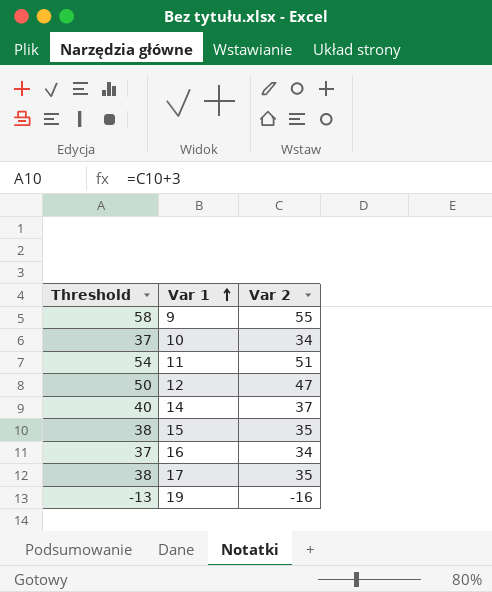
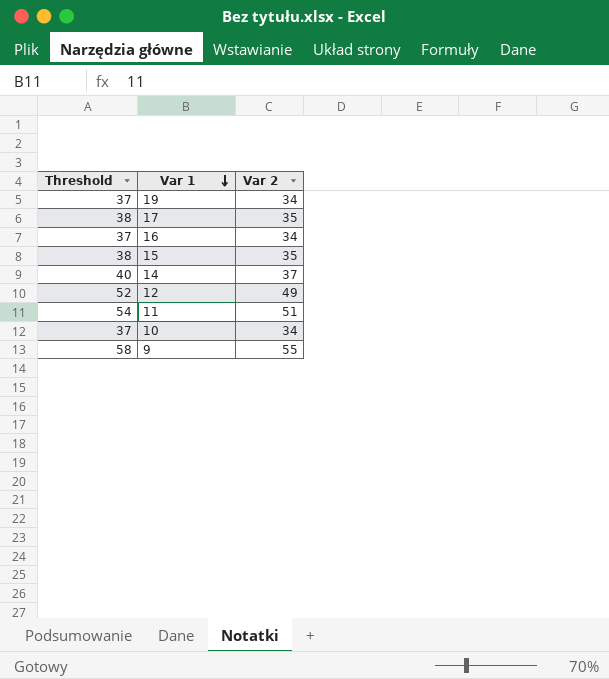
row order: Var 1 ascending -> Var 1 descending
19 | Threshold: -13 -> 37
19 | Var 2: -16 -> 34
12 | Threshold: 50 -> 52
12 | Var 2: 47 -> 49

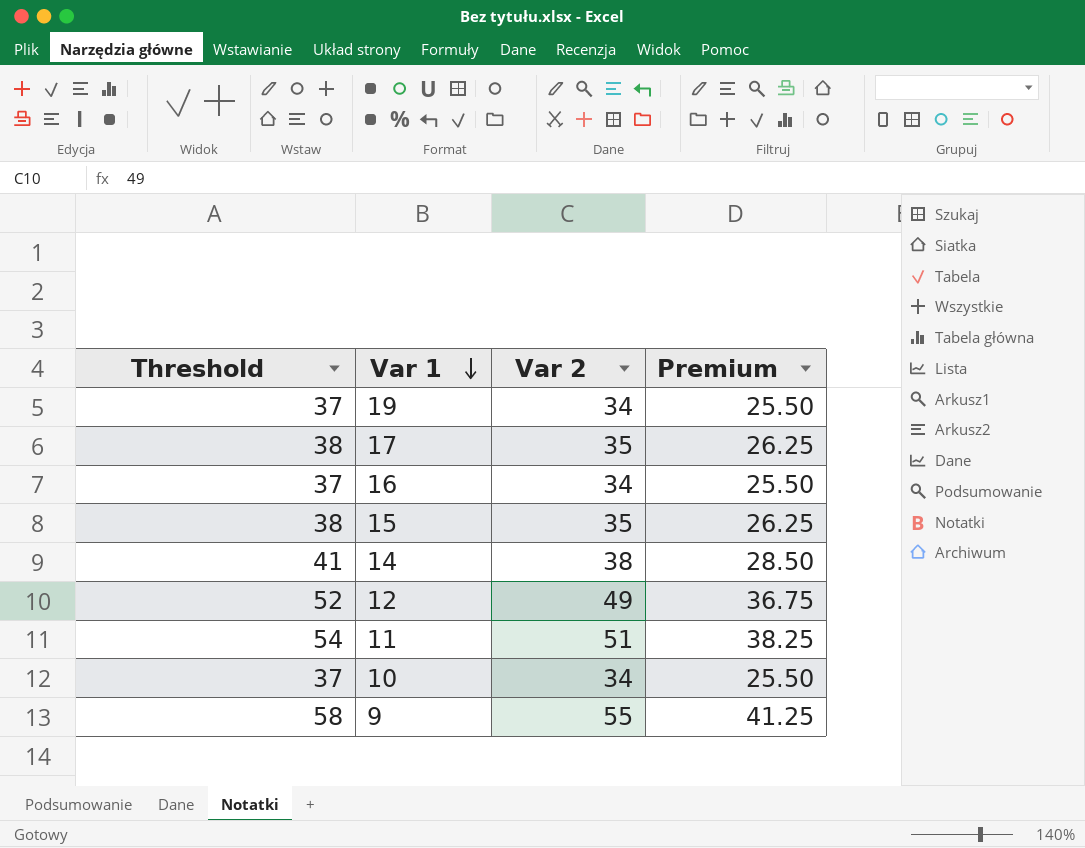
column Premium | formula: none -> [Var 2] * 0.75
14 | Threshold: 40 -> 41
14 | Var 2: 37 -> 38

